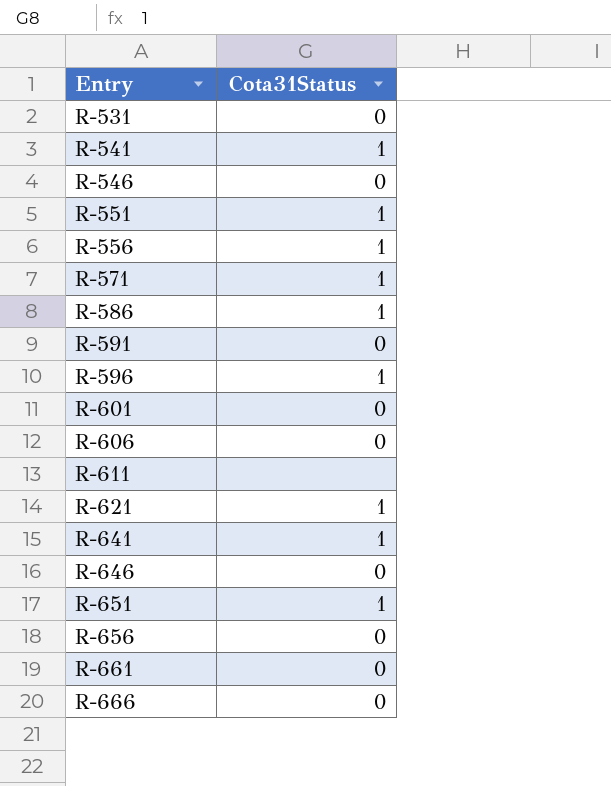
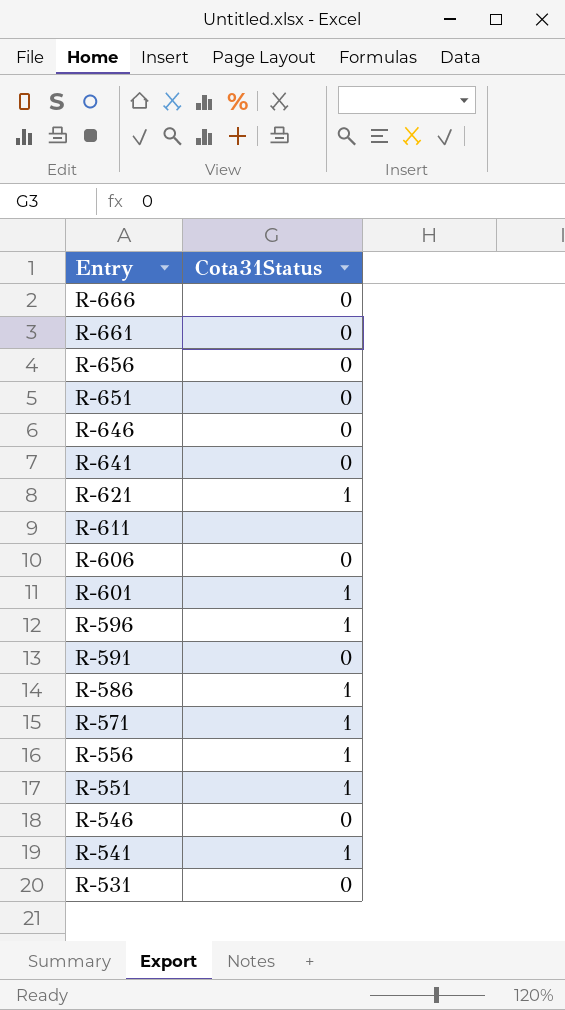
row order: Entry ascending -> Entry descending
R-651 | Cota31Status: 1 -> 0
R-641 | Cota31Status: 1 -> 0
R-601 | Cota31Status: 0 -> 1

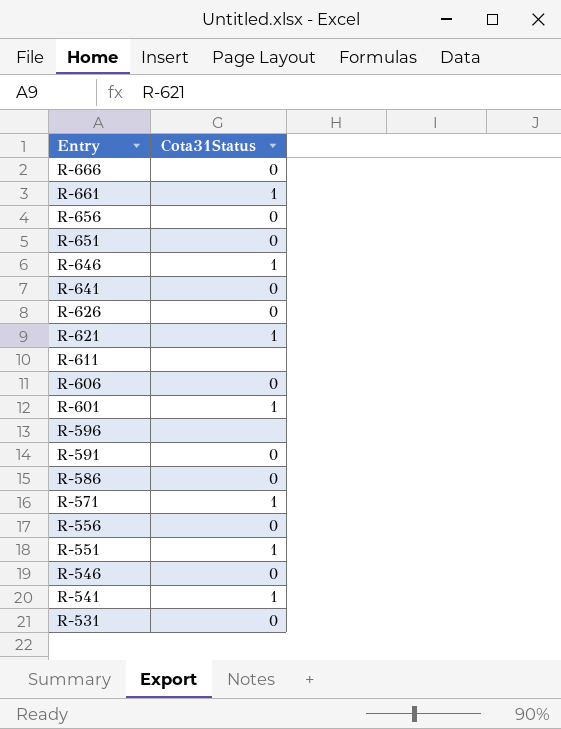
R-661 | Cota31Status: 0 -> 1
R-646 | Cota31Status: 0 -> 1
row R-626: none -> 0
R-596 | Cota31Status: 1 -> none
R-586 | Cota31Status: 1 -> 0
R-556 | Cota31Status: 1 -> 0

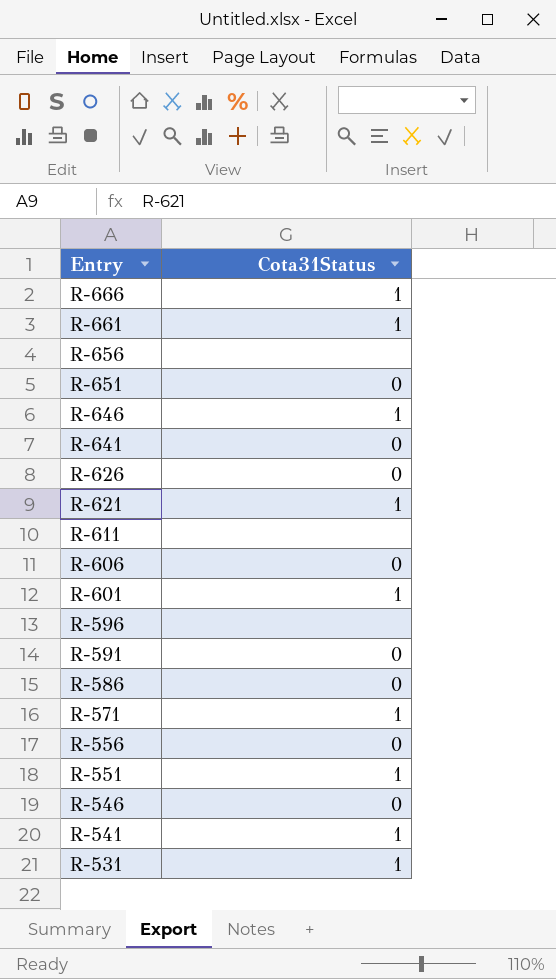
R-666 | Cota31Status: 0 -> 1
R-656 | Cota31Status: 0 -> none
R-531 | Cota31Status: 0 -> 1

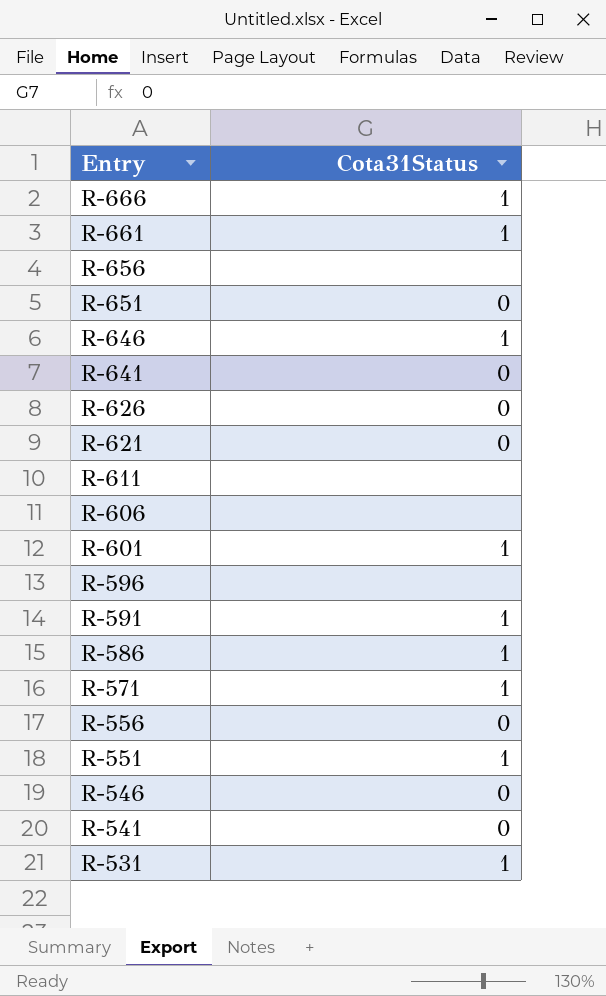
R-621 | Cota31Status: 1 -> 0
R-606 | Cota31Status: 0 -> none
R-591 | Cota31Status: 0 -> 1
R-586 | Cota31Status: 0 -> 1
R-541 | Cota31Status: 1 -> 0

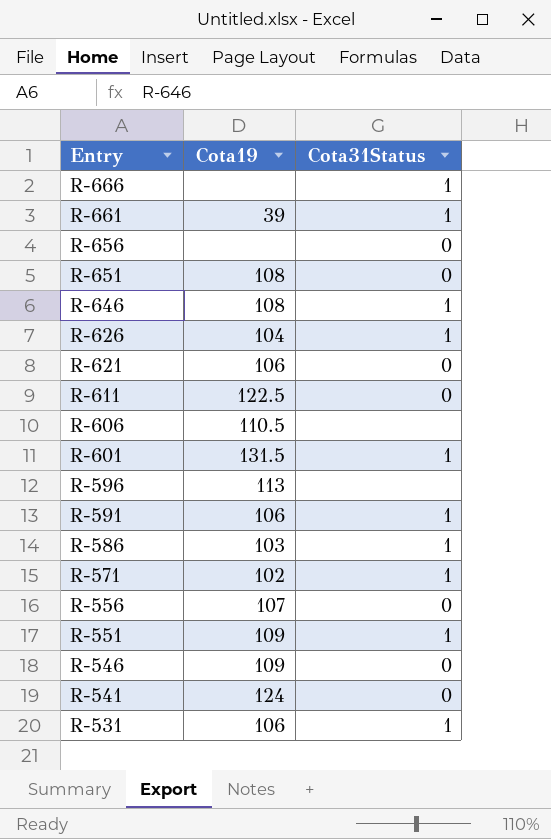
column Cota19 | position: none -> 2
row R-641: 0 -> none
R-656 | Cota31Status: none -> 0
R-626 | Cota31Status: 0 -> 1
R-611 | Cota31Status: none -> 0

